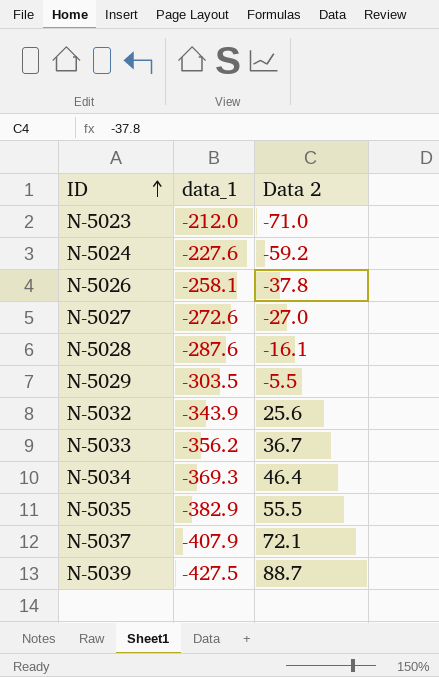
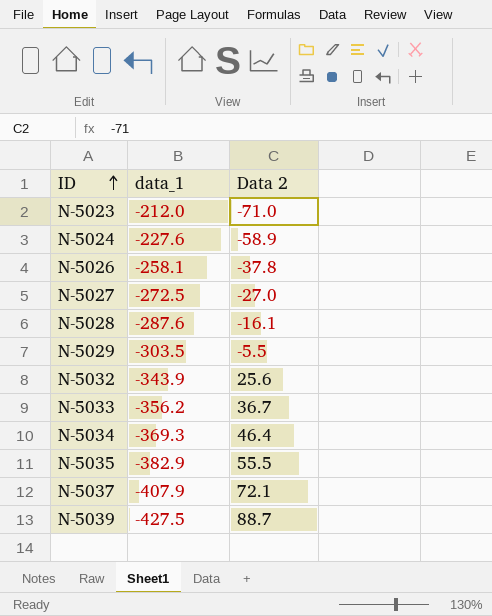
N-5024 | Data 2: -59.2 -> -58.9
N-5027 | data_1: -272.6 -> -272.5

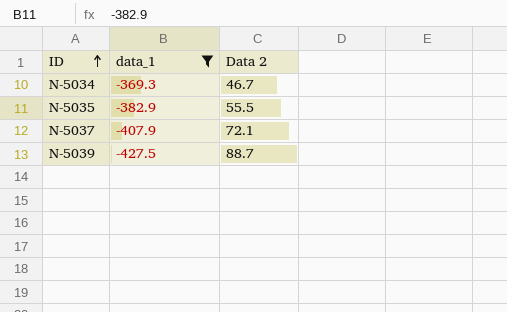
filter: none -> data_1 <= -369.3
N-5034 | Data 2: 46.4 -> 46.7

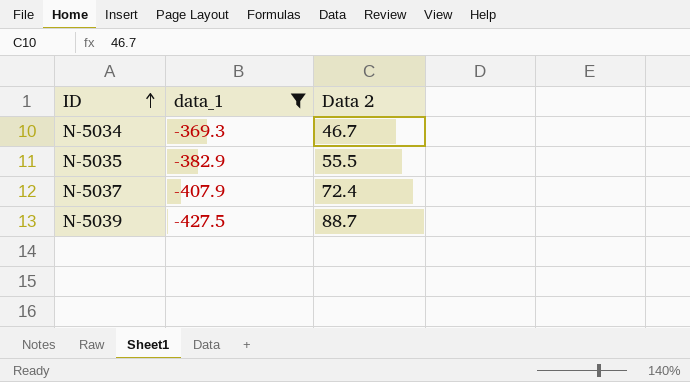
N-5037 | Data 2: 72.1 -> 72.4

